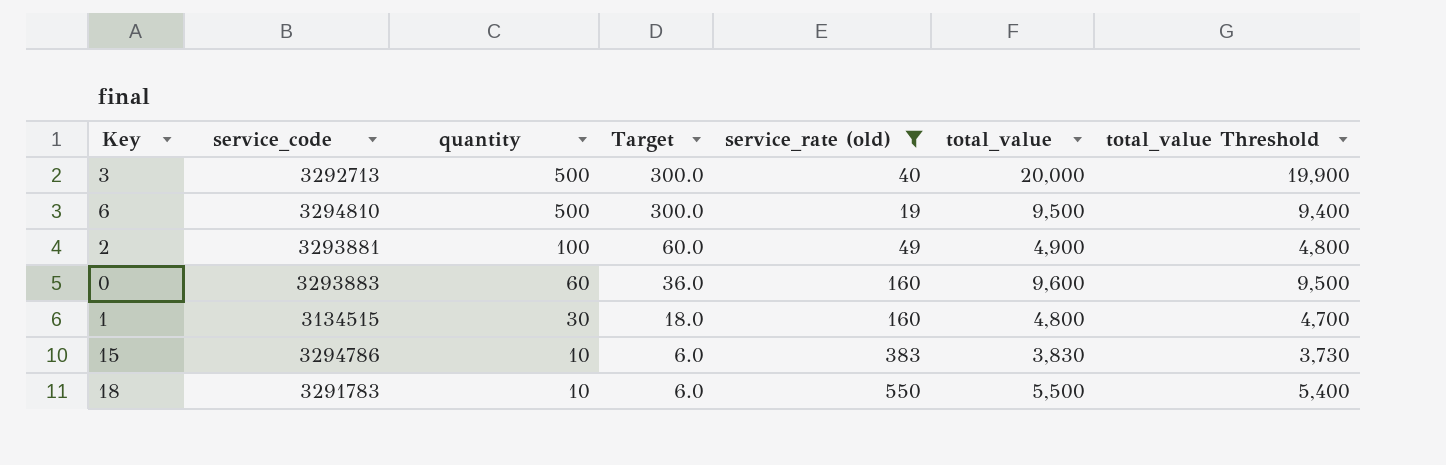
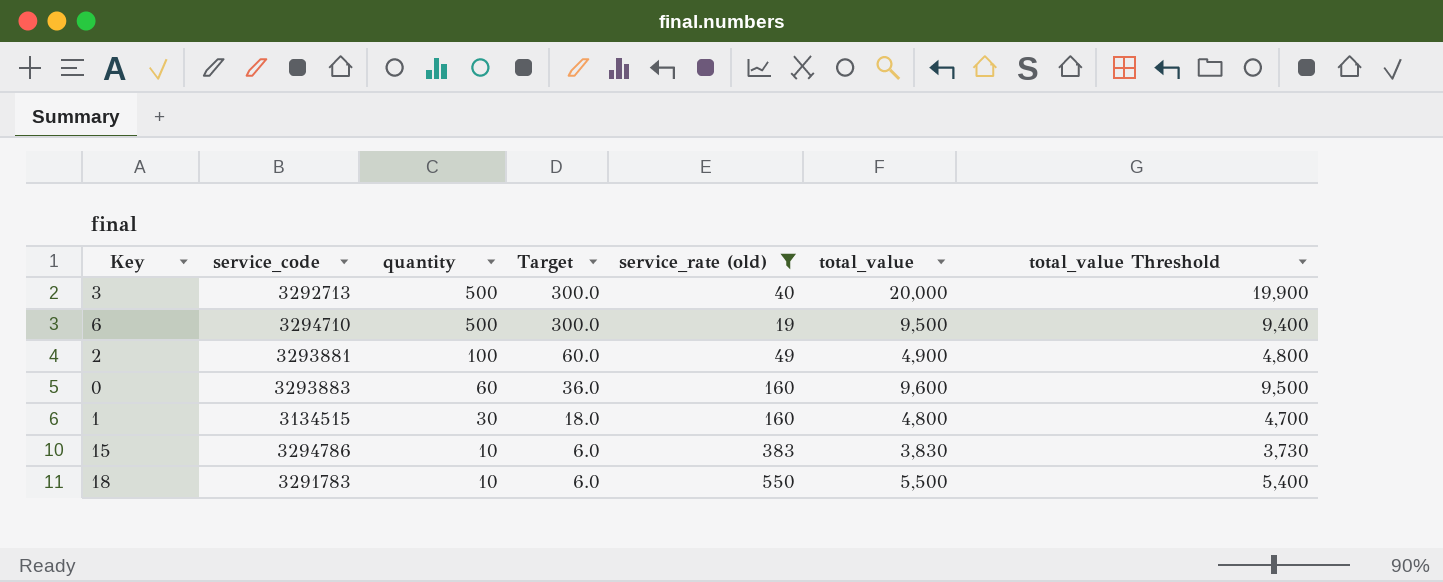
6 | service_code: 3294810 -> 3294710

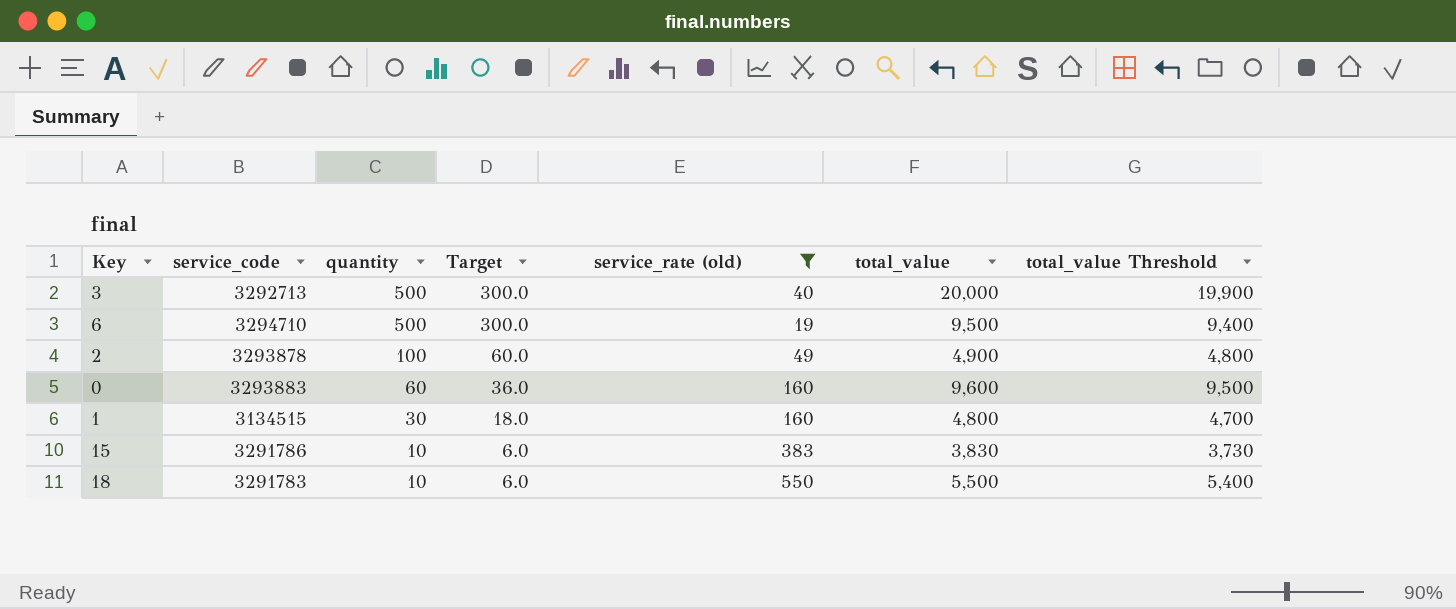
2 | service_code: 3293881 -> 3293878
15 | service_code: 3294786 -> 3291786

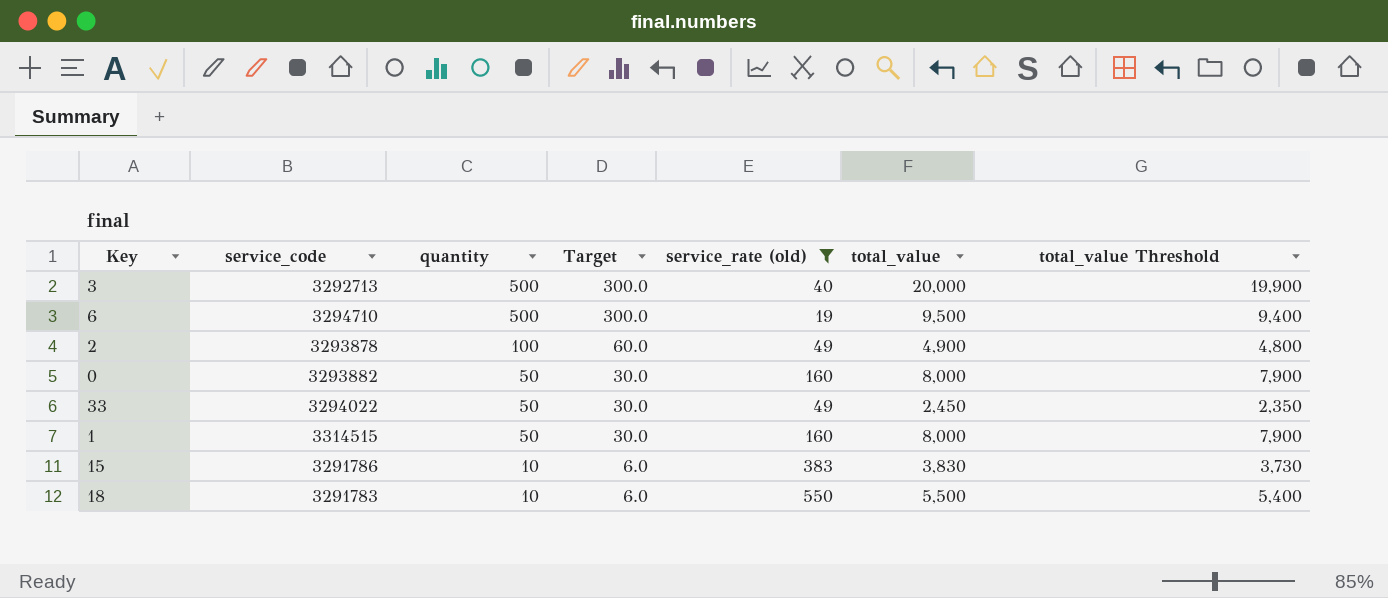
0 | service_code: 3293883 -> 3293882
0 | quantity: 60 -> 50
0 | Target: 36.0 -> 30.0
0 | total_value: 9,600 -> 8,000
0 | total_value Threshold: 9,500 -> 7,900
row 33: none -> 3294022 | 50 | 30.0 | 49 | 2,450 | 2,350
1 | service_code: 3134515 -> 3314515
1 | quantity: 30 -> 50
1 | Target: 18.0 -> 30.0
1 | total_value: 4,800 -> 8,000
1 | total_value Threshold: 4,700 -> 7,900

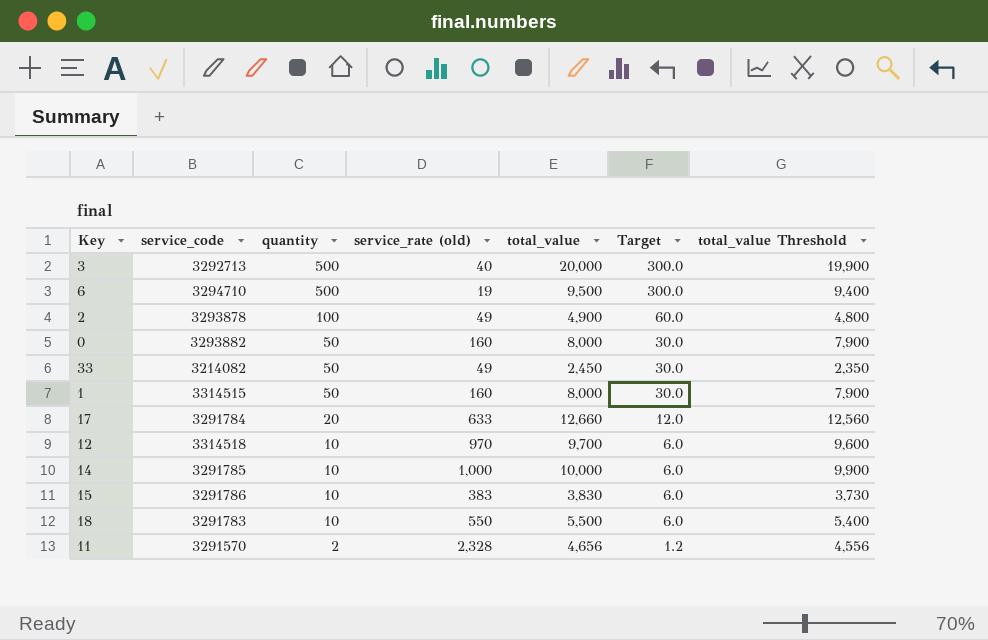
filter: service_rate (old) <= 550 -> none
column Target | position: 4 -> 6
33 | service_code: 3294022 -> 3214082

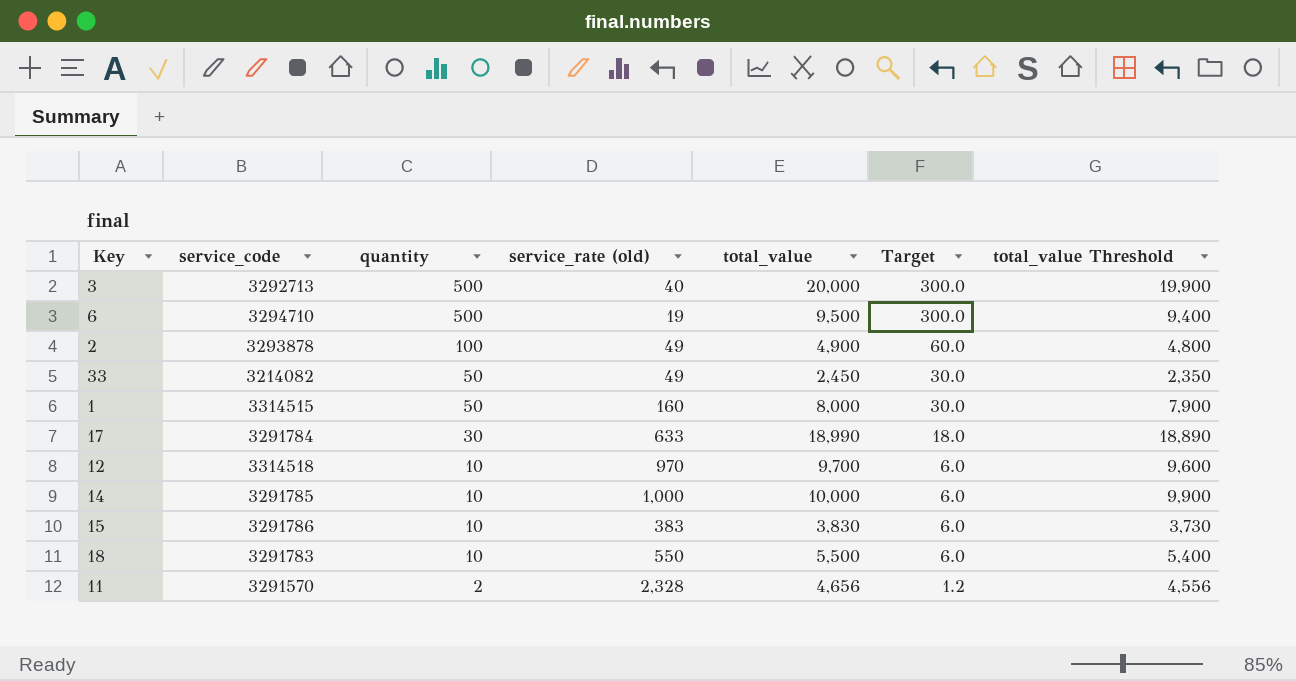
row 0: 3293882 | 50 | 160 | 8,000 | 30.0 | 7,900 -> none
17 | quantity: 20 -> 30
17 | total_value: 12,660 -> 18,990
17 | Target: 12.0 -> 18.0
17 | total_value Threshold: 12,560 -> 18,890

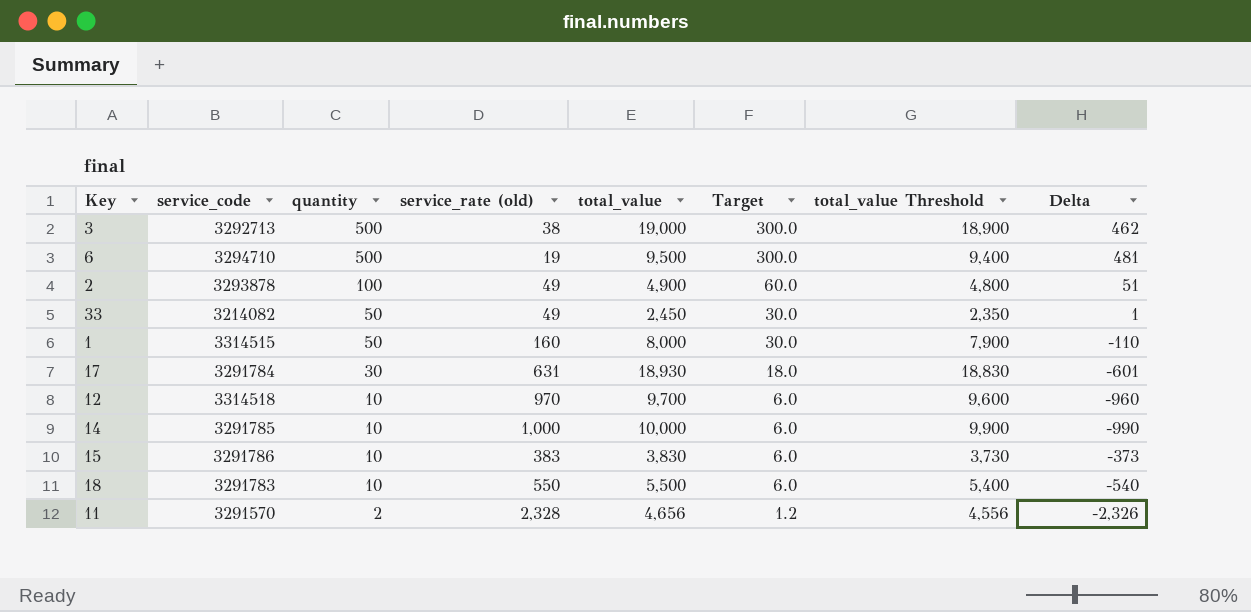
column Delta | formula: none -> [quantity] - [service_rate (old)]
3 | service_rate (old): 40 -> 38
3 | total_value: 20,000 -> 19,000
3 | total_value Threshold: 19,900 -> 18,900
17 | service_rate (old): 633 -> 631
17 | total_value: 18,990 -> 18,930
17 | total_value Threshold: 18,890 -> 18,830

